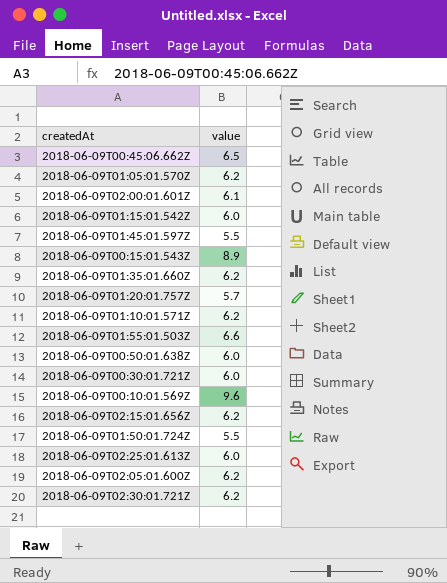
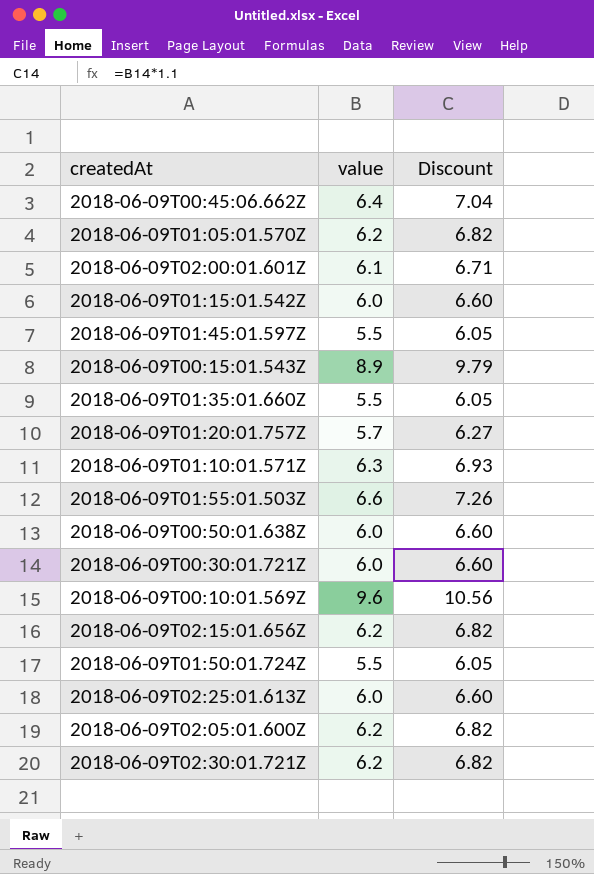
column Discount | formula: none -> [value] * 1.1
2018-06-09T00:45:06.662Z | value: 6.5 -> 6.4
2018-06-09T01:35:01.660Z | value: 6.2 -> 5.5
2018-06-09T01:10:01.571Z | value: 6.2 -> 6.3

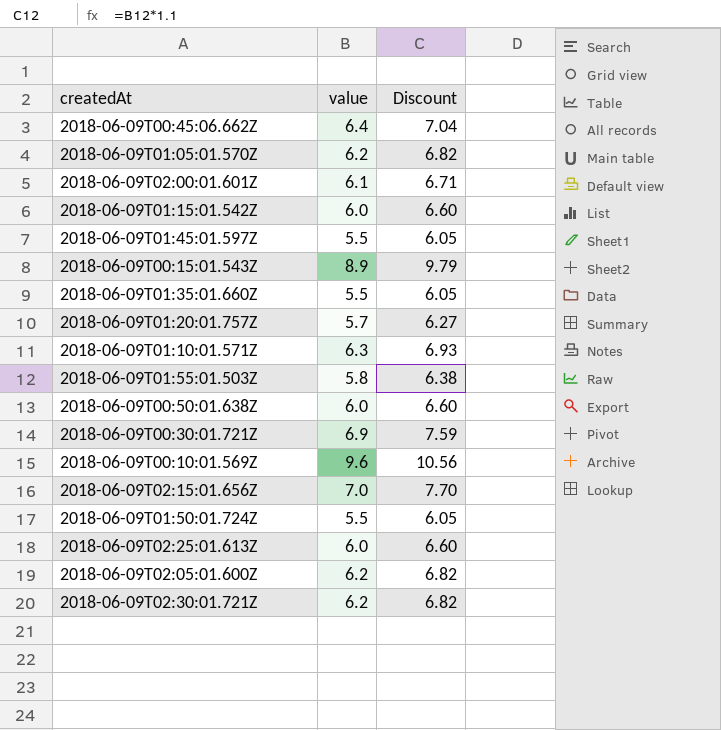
2018-06-09T01:55:01.503Z | value: 6.6 -> 5.8
2018-06-09T01:55:01.503Z | Discount: 7.26 -> 6.38
2018-06-09T00:30:01.721Z | value: 6.0 -> 6.9
2018-06-09T00:30:01.721Z | Discount: 6.60 -> 7.59
2018-06-09T02:15:01.656Z | value: 6.2 -> 7.0
2018-06-09T02:15:01.656Z | Discount: 6.82 -> 7.70

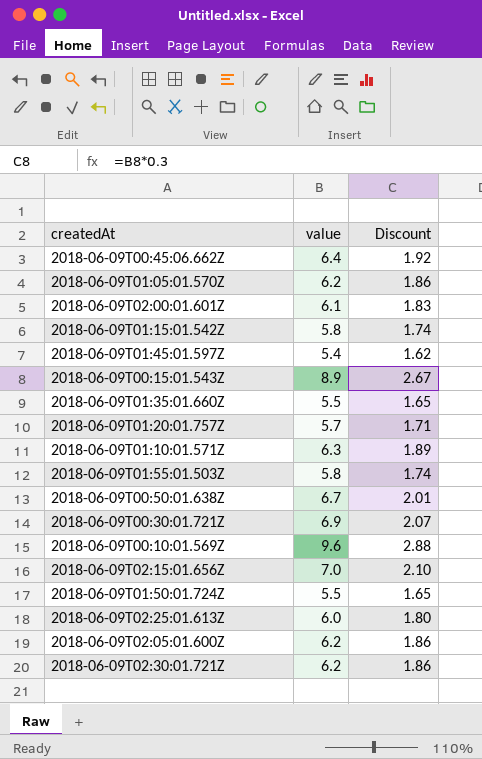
column Discount | formula: [value] * 1.1 -> [value] * 0.3
2018-06-09T01:15:01.542Z | value: 6.0 -> 5.8
2018-06-09T01:45:01.597Z | value: 5.5 -> 5.4
2018-06-09T00:50:01.638Z | value: 6.0 -> 6.7

